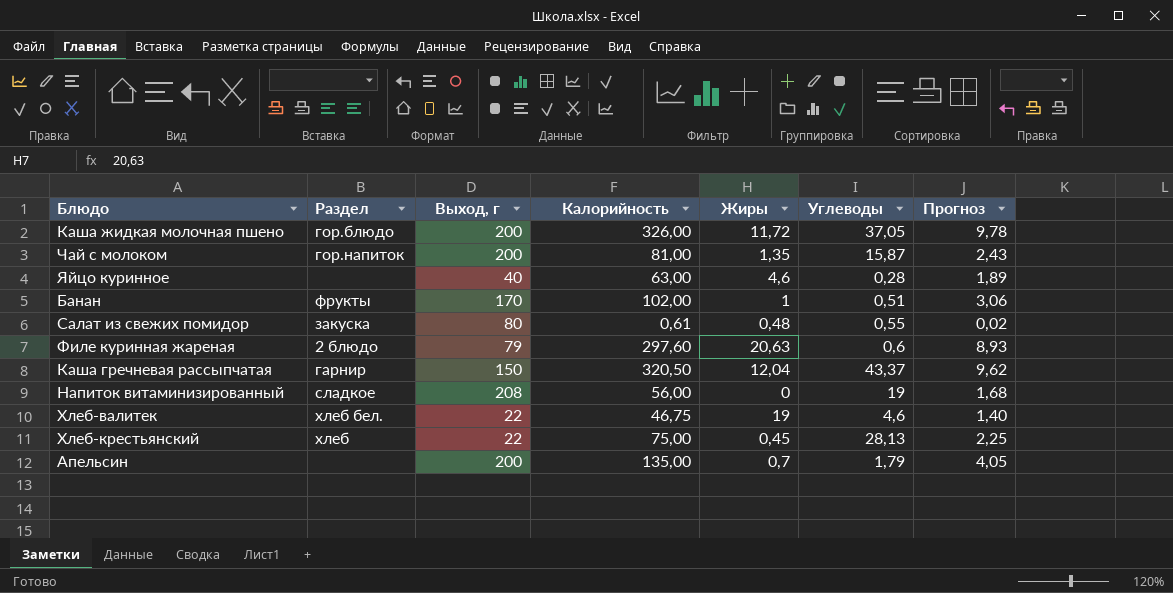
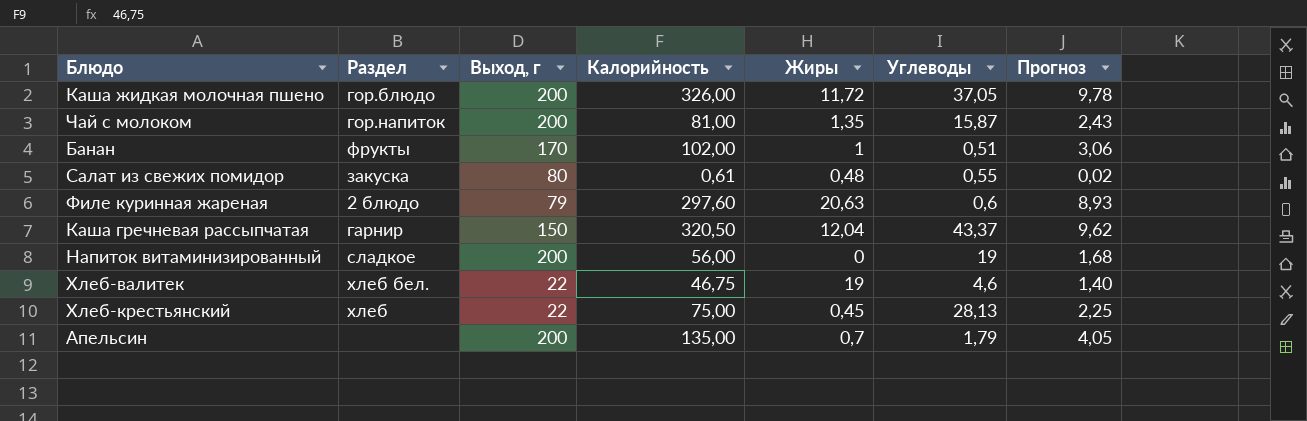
row Яйцо куринное: none | 40 | 63,00 | 4,6 | 0,28 | 1,89 -> none
Напиток витаминизированный | Выход, г: 208 -> 200

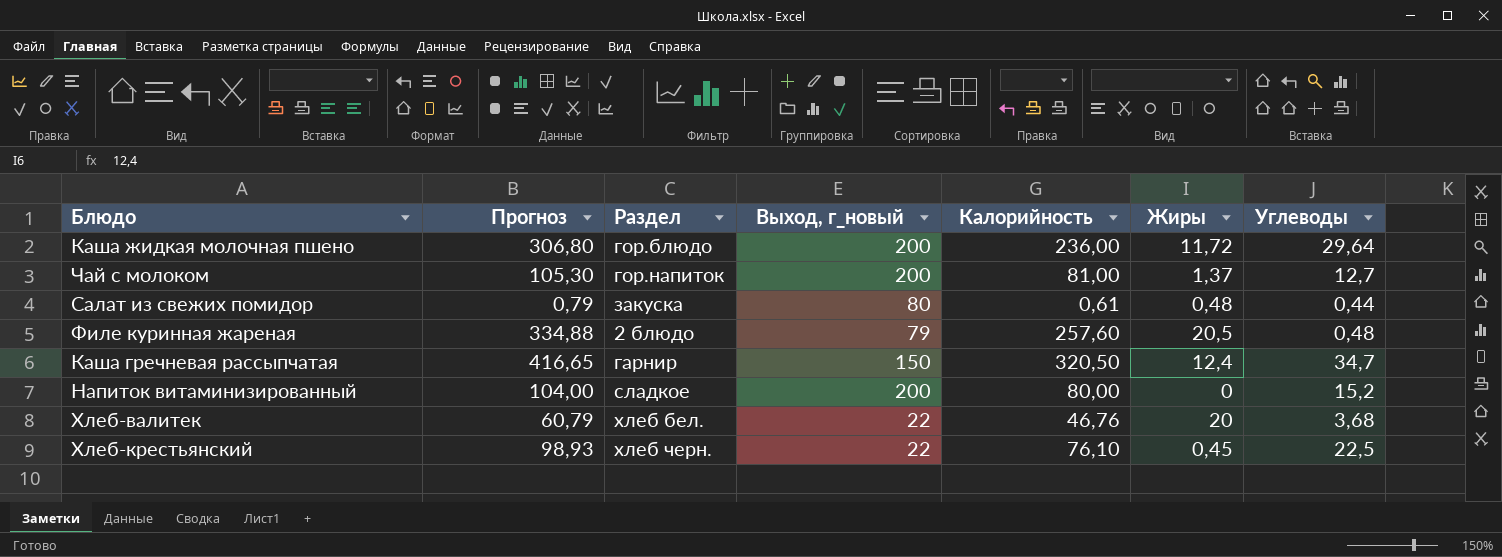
column Прогноз | formula: [Калорийность] * 0,03 -> [Калорийность] * 1,3
column Прогноз | position: 7 -> 2
column name: Выход, г -> Выход, г_новый
row Банан: фрукты | 170 | 102,00 | 1 | 0,51 | 3,06 -> none
row Апельсин: none | 200 | 135,00 | 0,7 | 1,79 | 4,05 -> none
Каша жидкая молочная пшено | Калорийность: 326,00 -> 236,00
Каша жидкая молочная пшено | Углеводы: 37,05 -> 29,64
Чай с молоком | Жиры: 1,35 -> 1,37
Чай с молоком | Углеводы: 15,87 -> 12,7
Салат из свежих помидор | Углеводы: 0,55 -> 0,44
Филе куринная жареная | Калорийность: 297,60 -> 257,60
Филе куринная жареная | Жиры: 20,63 -> 20,5
Филе куринная жареная | Углеводы: 0,6 -> 0,48
Каша гречневая рассыпчатая | Жиры: 12,04 -> 12,4
Каша гречневая рассыпчатая | Углеводы: 43,37 -> 34,7
Напиток витаминизированный | Калорийность: 56,00 -> 80,00
Напиток витаминизированный | Углеводы: 19 -> 15,2
Хлеб-валитек | Калорийность: 46,75 -> 46,76
Хлеб-валитек | Жиры: 19 -> 20
Хлеб-валитек | Углеводы: 4,6 -> 3,68
Хлеб-крестьянский | Раздел: хлеб -> хлеб черн.
Хлеб-крестьянский | Калорийность: 75,00 -> 76,10
Хлеб-крестьянский | Углеводы: 28,13 -> 22,5

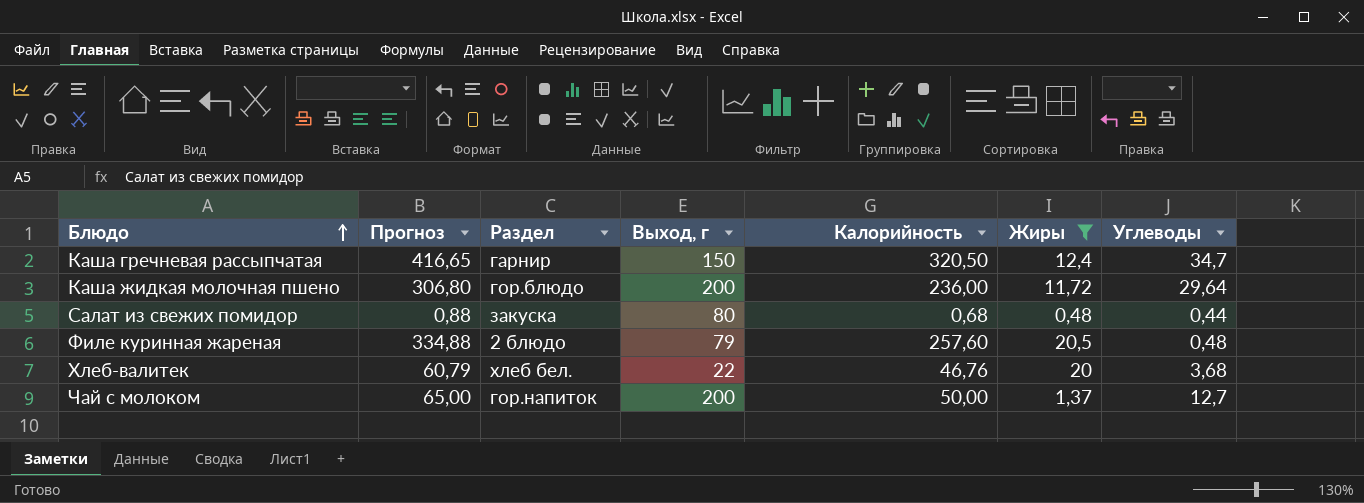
filter: none -> Жиры >= 0,48
row order: none -> Блюдо ascending
column name: Выход, г_новый -> Выход, г
Салат из свежих помидор | Прогноз: 0,79 -> 0,88
Салат из свежих помидор | Калорийность: 0,61 -> 0,68
Чай с молоком | Прогноз: 105,30 -> 65,00
Чай с молоком | Калорийность: 81,00 -> 50,00

